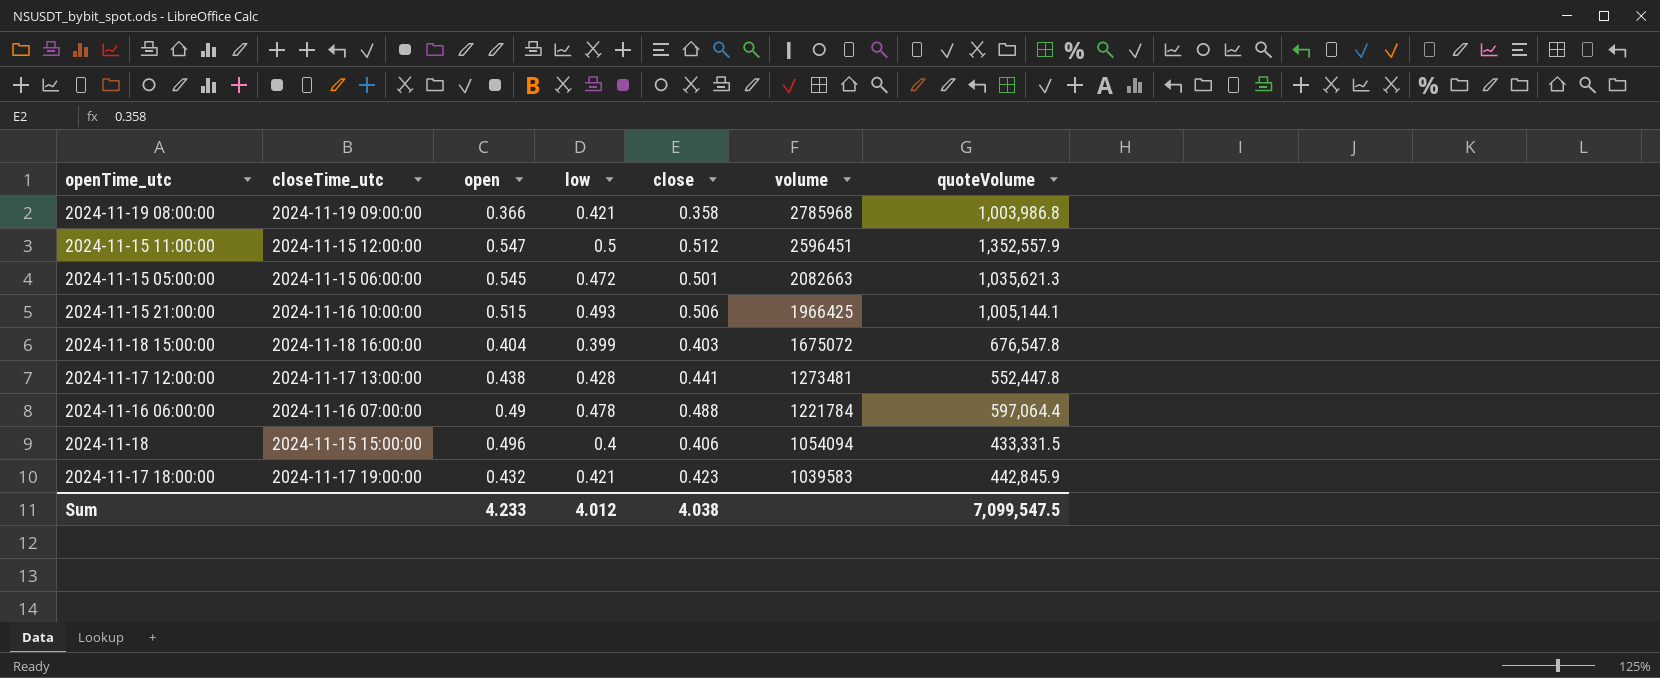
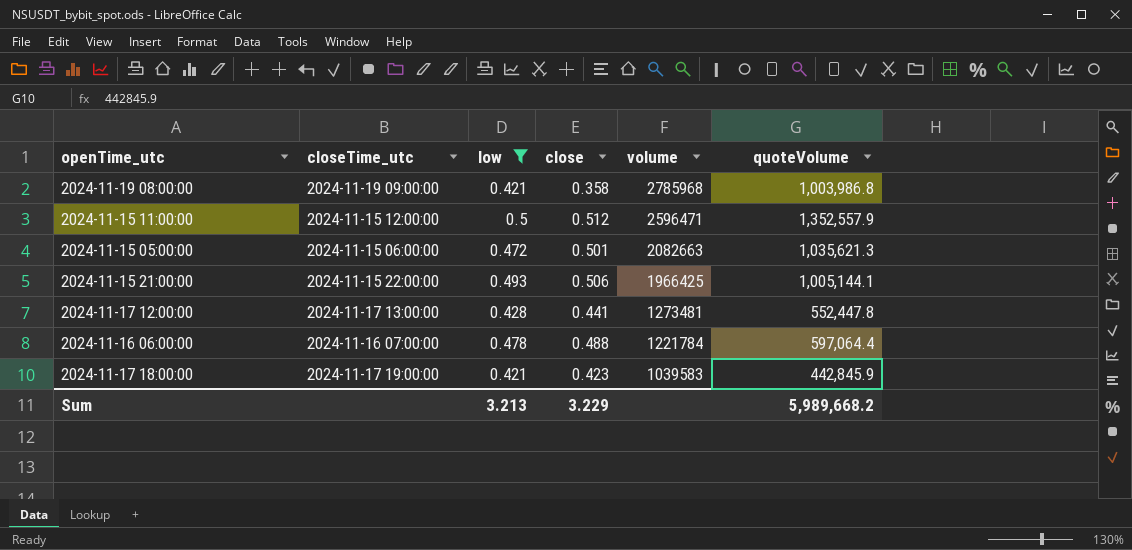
filter: none -> low >= 0.421
column open | position: 3 -> none
2024-11-15 11:00:00 | volume: 2596451 -> 2596471
2024-11-15 21:00:00 | closeTime_utc: 2024-11-16 10:00:00 -> 2024-11-15 22:00:00
Sum | low: 4.012 -> 3.213
Sum | close: 4.038 -> 3.229
Sum | quoteVolume: 7,099,547.5 -> 5,989,668.2

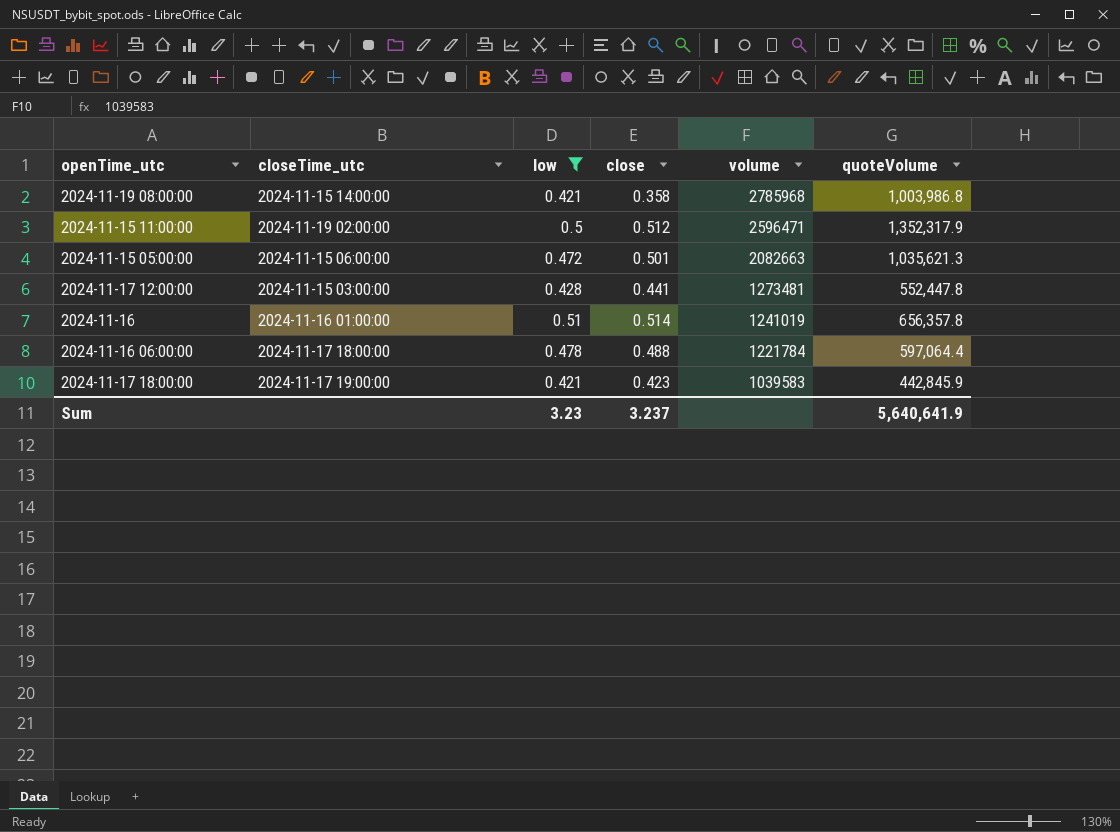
row 2024-11-15 21:00:00: 2024-11-15 22:00:00 | 0.493 | 0.506 | 1966425 | 1,005,144.1 -> none
2024-11-19 08:00:00 | closeTime_utc: 2024-11-19 09:00:00 -> 2024-11-15 14:00:00
2024-11-15 11:00:00 | closeTime_utc: 2024-11-15 12:00:00 -> 2024-11-19 02:00:00
2024-11-15 11:00:00 | quoteVolume: 1,352,557.9 -> 1,352,317.9
2024-11-17 12:00:00 | closeTime_utc: 2024-11-17 13:00:00 -> 2024-11-15 03:00:00
row 2024-11-16: none -> 2024-11-16 01:00:00 | 0.51 | 0.514 | 1241019 | 656,357.8
2024-11-16 06:00:00 | closeTime_utc: 2024-11-16 07:00:00 -> 2024-11-17 18:00:00
Sum | low: 3.213 -> 3.23
Sum | close: 3.229 -> 3.237
Sum | quoteVolume: 5,989,668.2 -> 5,640,641.9

